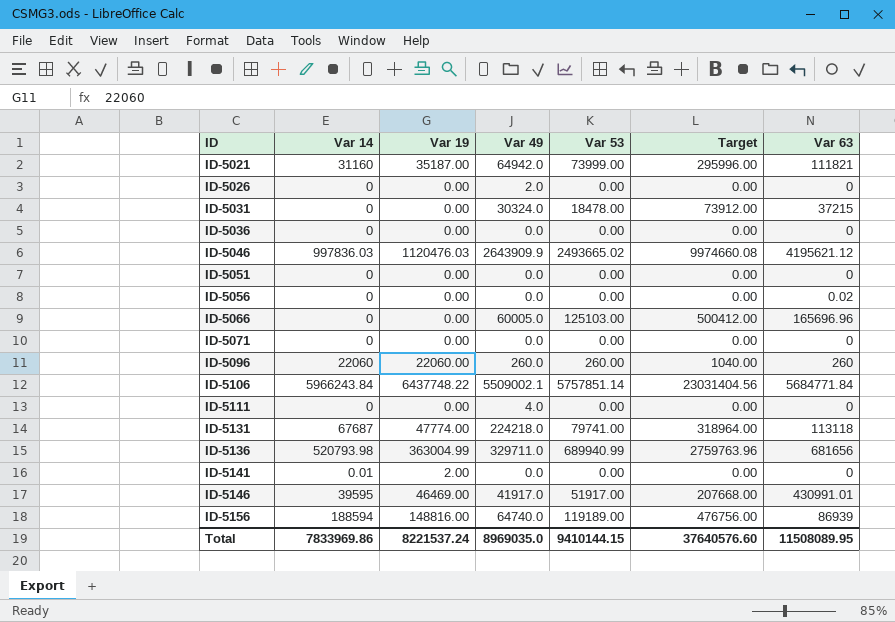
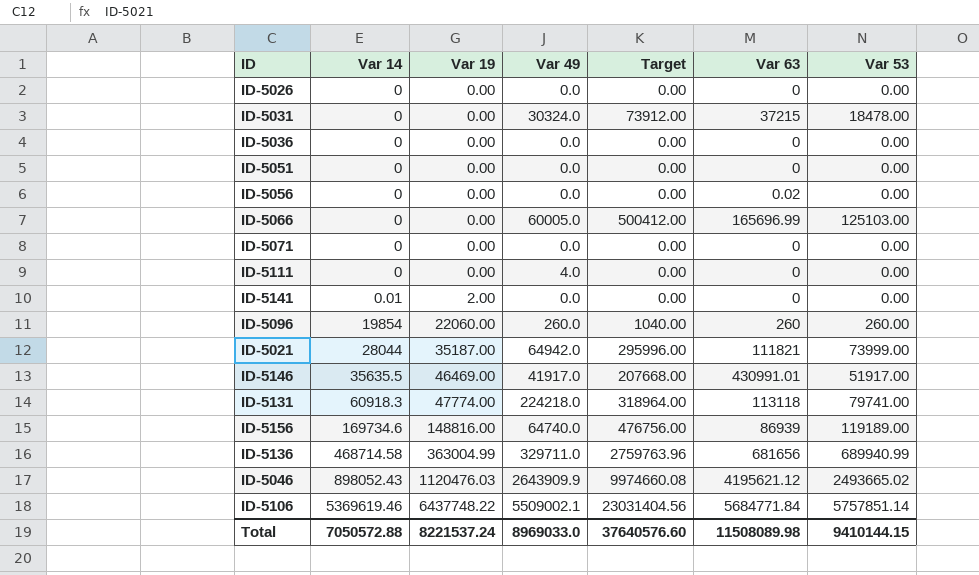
row order: ID ascending -> Var 14 ascending
column Var 53 | position: 5 -> 7
ID-5026 | Var 49: 2.0 -> 0.0
ID-5066 | Var 63: 165696.96 -> 165696.99
ID-5096 | Var 14: 22060 -> 19854
ID-5021 | Var 14: 31160 -> 28044
ID-5146 | Var 14: 39595 -> 35635.5
ID-5131 | Var 14: 67687 -> 60918.3
ID-5156 | Var 14: 188594 -> 169734.6
ID-5136 | Var 14: 520793.98 -> 468714.58
ID-5046 | Var 14: 997836.03 -> 898052.43
ID-5106 | Var 14: 5966243.84 -> 5369619.46
Total | Var 14: 7833969.86 -> 7050572.88
Total | Var 49: 8969035.0 -> 8969033.0
Total | Var 63: 11508089.95 -> 11508089.98

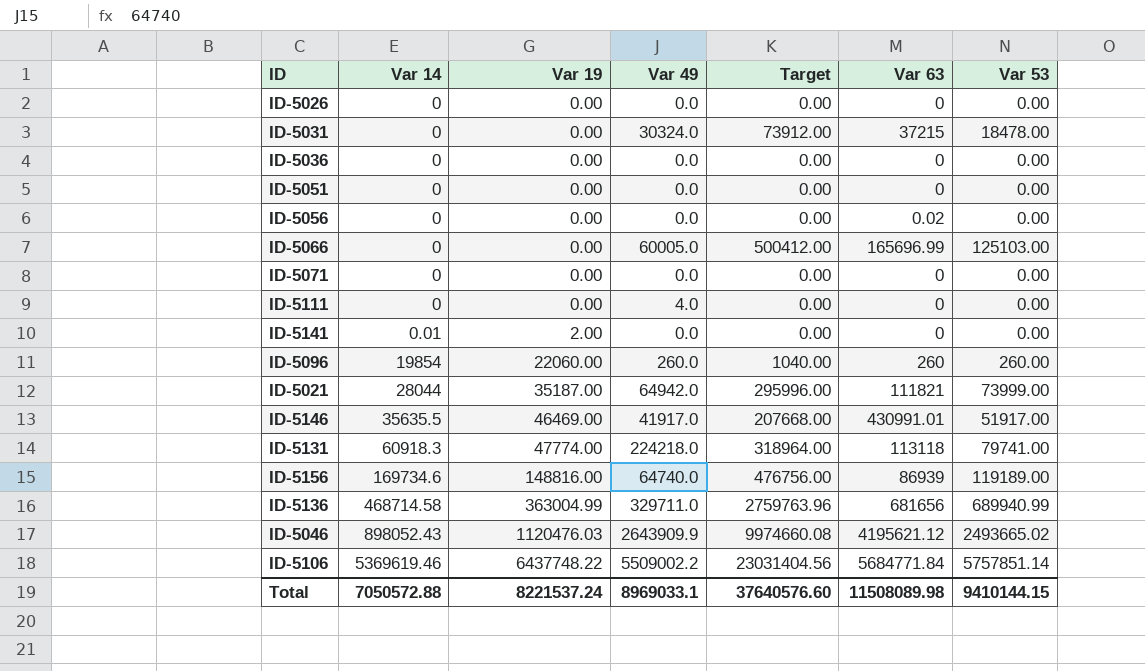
ID-5106 | Var 49: 5509002.1 -> 5509002.2
Total | Var 49: 8969033.0 -> 8969033.1

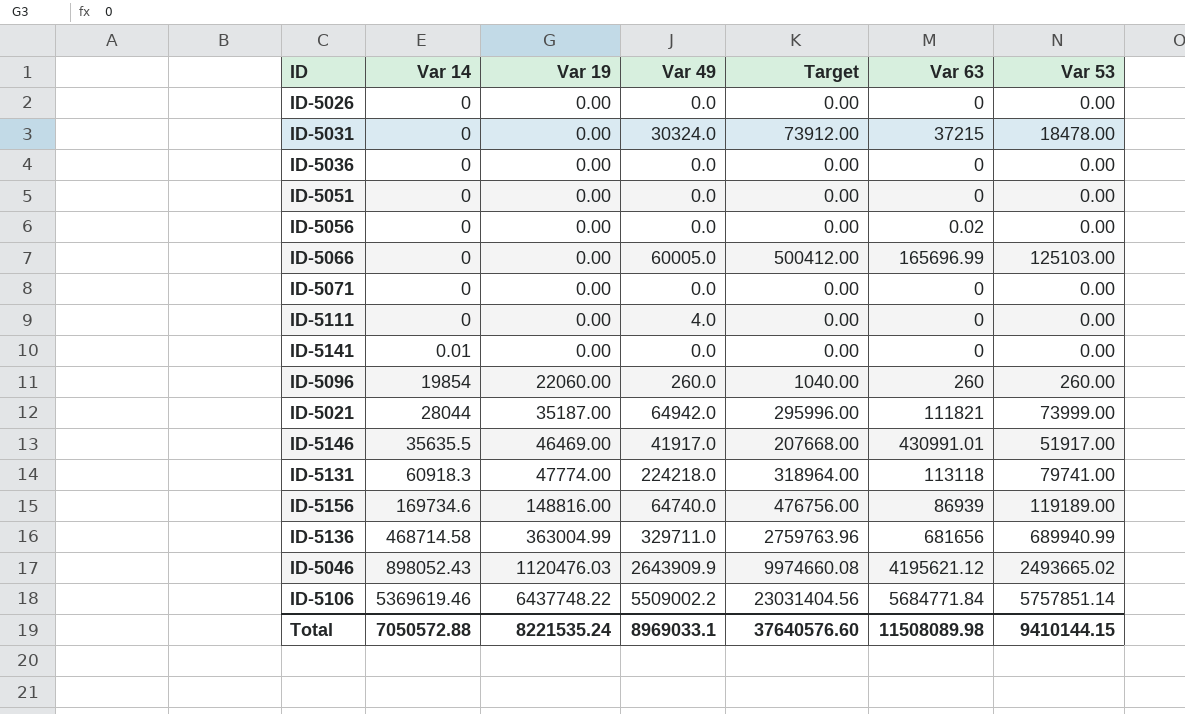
ID-5141 | Var 19: 2.00 -> 0.00
Total | Var 19: 8221537.24 -> 8221535.24

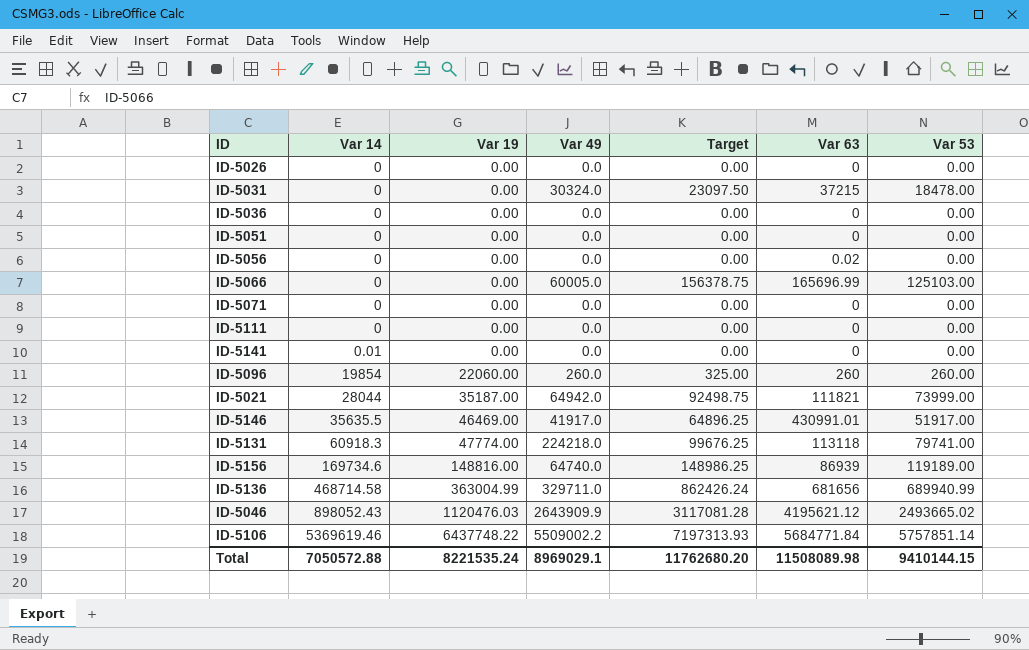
column Target | formula: [Var 53] * 4 -> [Var 53] * 1.25
ID-5111 | Var 49: 4.0 -> 0.0
Total | Var 49: 8969033.1 -> 8969029.1
Total | Target: 37640576.60 -> 11762680.20

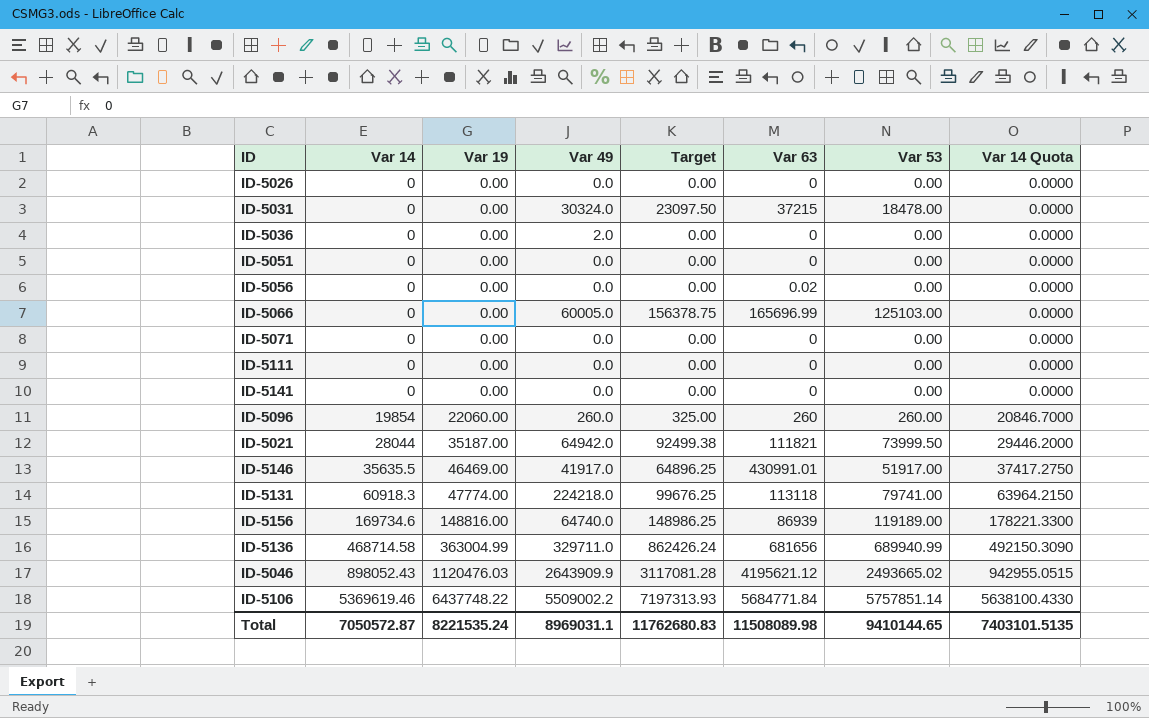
column Var 14 Quota | formula: none -> [Var 14] * 1.05
ID-5036 | Var 49: 0.0 -> 2.0
ID-5141 | Var 14: 0.01 -> 0
ID-5021 | Target: 92498.75 -> 92499.38
ID-5021 | Var 53: 73999.00 -> 73999.50
Total | Var 14: 7050572.88 -> 7050572.87
Total | Var 49: 8969029.1 -> 8969031.1
Total | Target: 11762680.20 -> 11762680.83
Total | Var 53: 9410144.15 -> 9410144.65

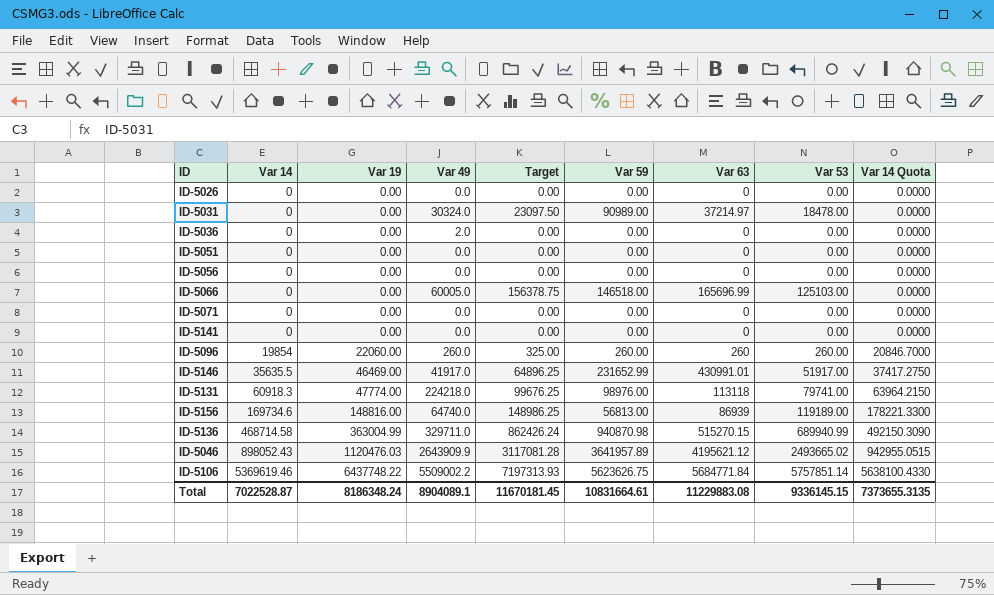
column Var 59 | position: none -> 6
row ID-5111: 0 | 0.00 | 0.0 | 0.00 | 0 | 0.00 | 0.0000 -> none
row ID-5021: 28044 | 35187.00 | 64942.0 | 92499.38 | 111821 | 73999.50 | 29446.2000 -> none
ID-5031 | Var 63: 37215 -> 37214.97
ID-5056 | Var 63: 0.02 -> 0
ID-5136 | Var 63: 681656 -> 515270.15
Total | Var 14: 7050572.87 -> 7022528.87
Total | Var 19: 8221535.24 -> 8186348.24
Total | Var 49: 8969031.1 -> 8904089.1
Total | Target: 11762680.83 -> 11670181.45
Total | Var 63: 11508089.98 -> 11229883.08
Total | Var 53: 9410144.65 -> 9336145.15
Total | Var 14 Quota: 7403101.5135 -> 7373655.3135

